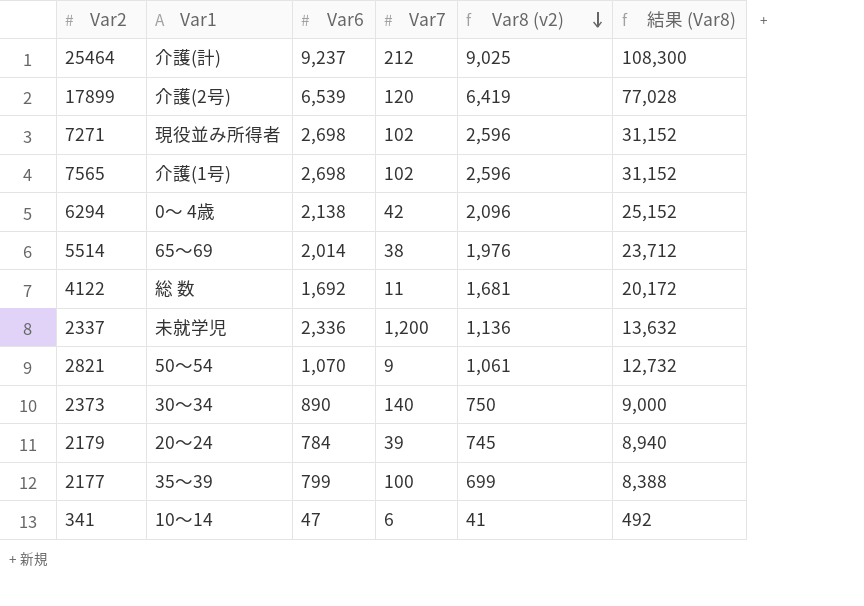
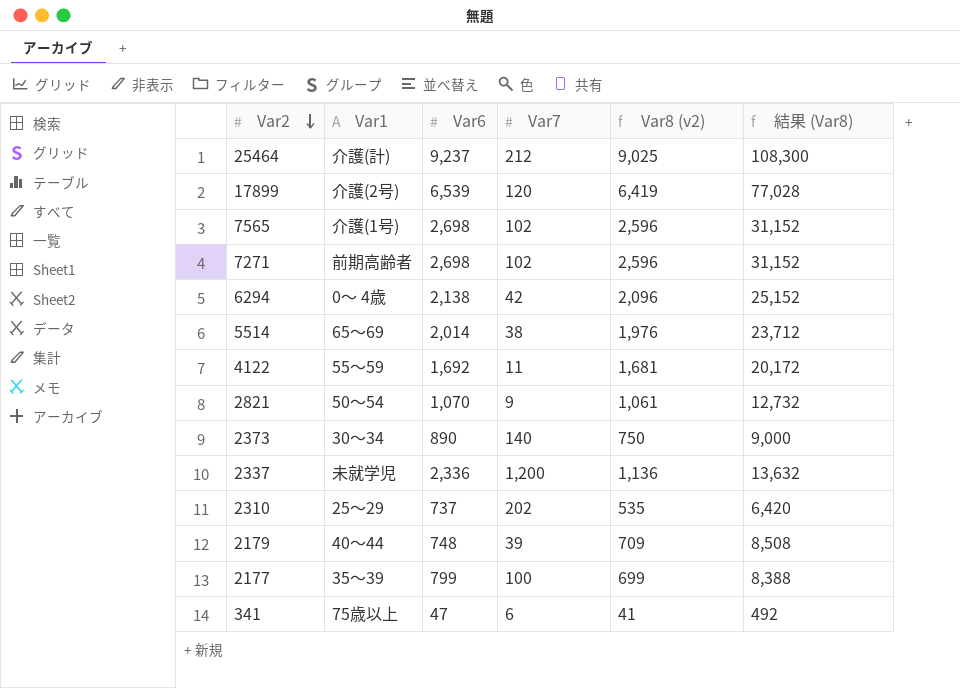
row order: Var8 (v2) descending -> Var2 descending
7271 | Var1: 現役並み所得者 -> 前期高齢者
4122 | Var1: 総 数 -> 55～59
row 2310: none -> 25～29 | 737 | 202 | 535 | 6,420
2179 | Var1: 20～24 -> 40～44
2179 | Var6: 784 -> 748
2179 | Var8 (v2): 745 -> 709
2179 | 結果 (Var8): 8,940 -> 8,508
341 | Var1: 10～14 -> 75歳以上

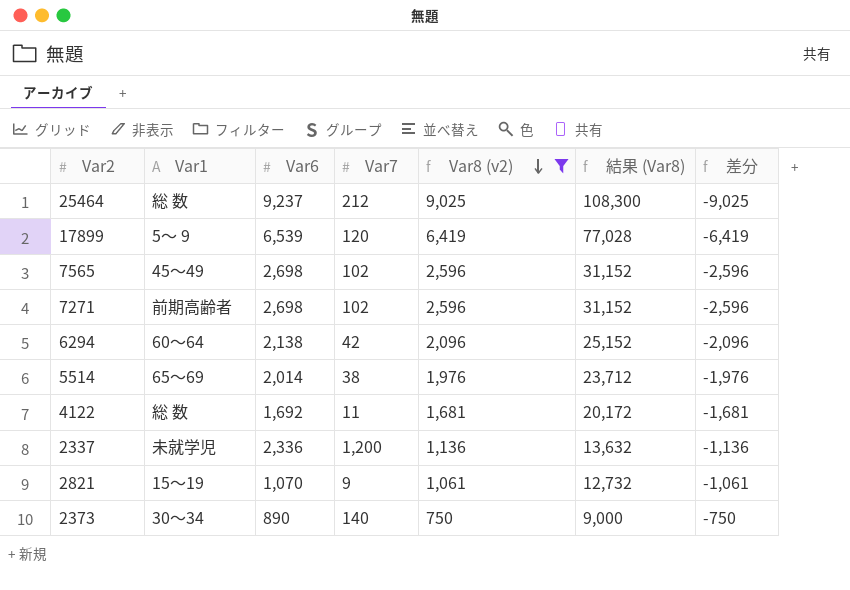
filter: none -> Var8 (v2) >= 750
row order: Var2 descending -> Var8 (v2) descending
column 差分 | formula: none -> [Var7] - [Var6]
25464 | Var1: 介護(計) -> 総 数
17899 | Var1: 介護(2号) -> 5～ 9
7565 | Var1: 介護(1号) -> 45～49
6294 | Var1: 0～ 4歳 -> 60～64
4122 | Var1: 55～59 -> 総 数
2821 | Var1: 50～54 -> 15～19

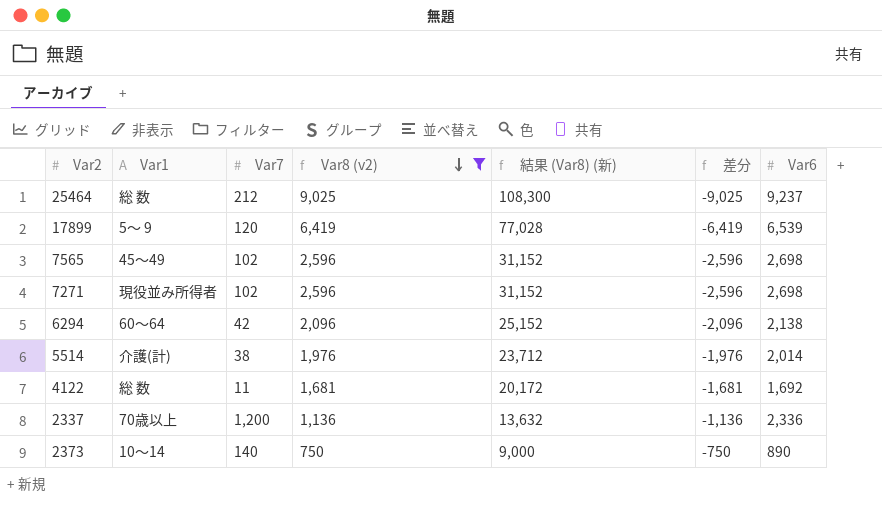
column name: 結果 (Var8) -> 結果 (Var8) (新)
column Var6 | position: 3 -> 7
row 2821: 15～19 | 1,070 | 9 | 1,061 | 12,732 | -1,061 -> none
7271 | Var1: 前期高齢者 -> 現役並み所得者
5514 | Var1: 65～69 -> 介護(計)
2337 | Var1: 未就学児 -> 70歳以上
2373 | Var1: 30～34 -> 10～14

